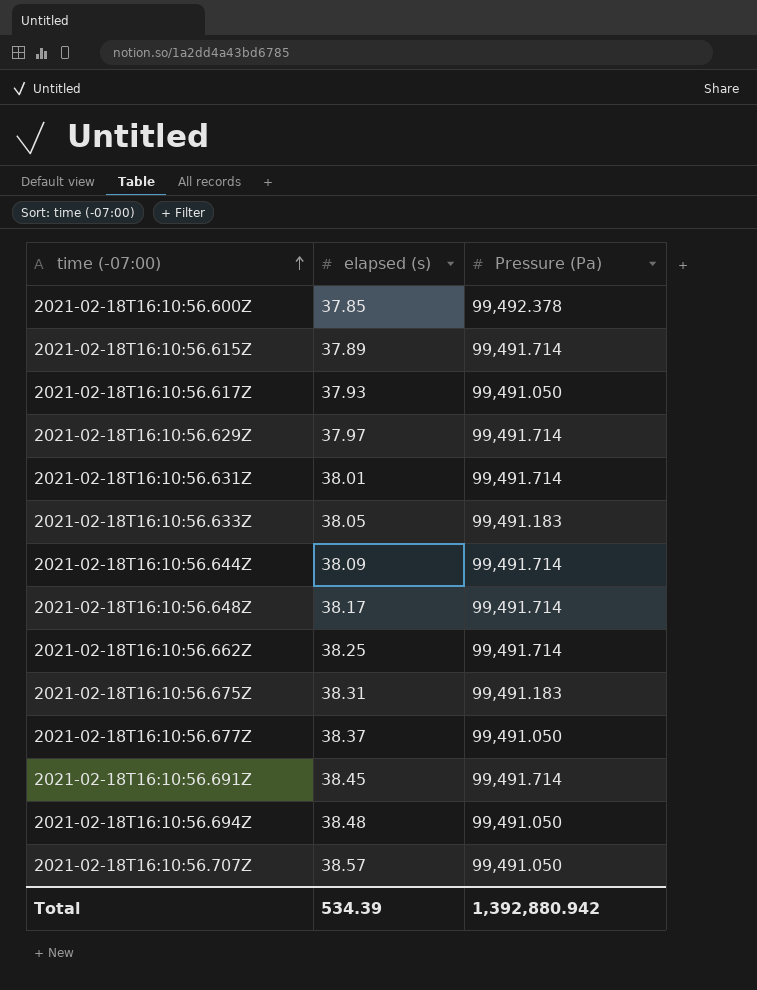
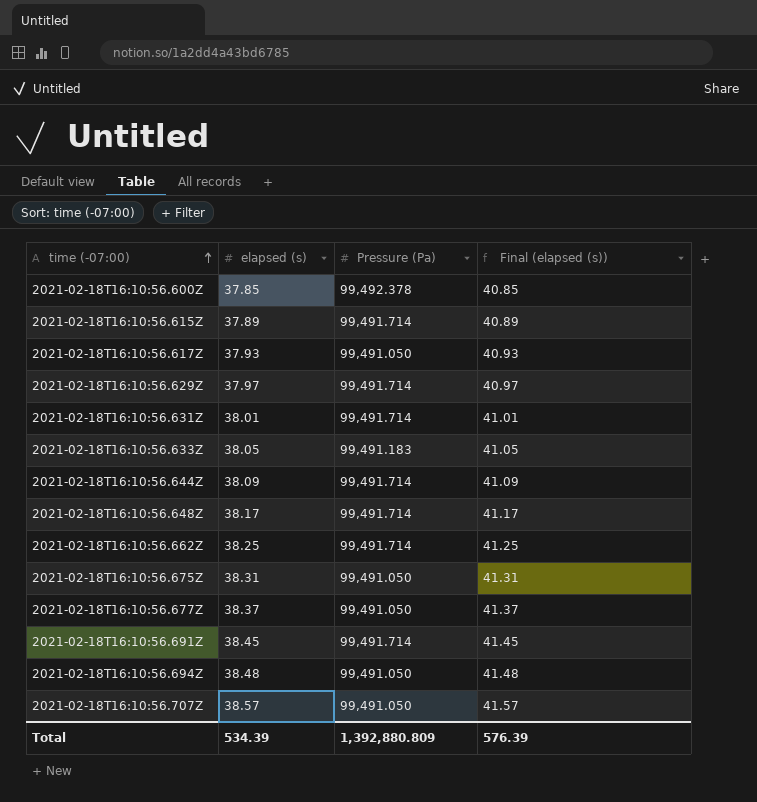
column Final (elapsed (s)) | formula: none -> [elapsed (s)] + 3
2021-02-18T16:10:56.675Z | Pressure (Pa): 99,491.183 -> 99,491.050
Total | Pressure (Pa): 1,392,880.942 -> 1,392,880.809

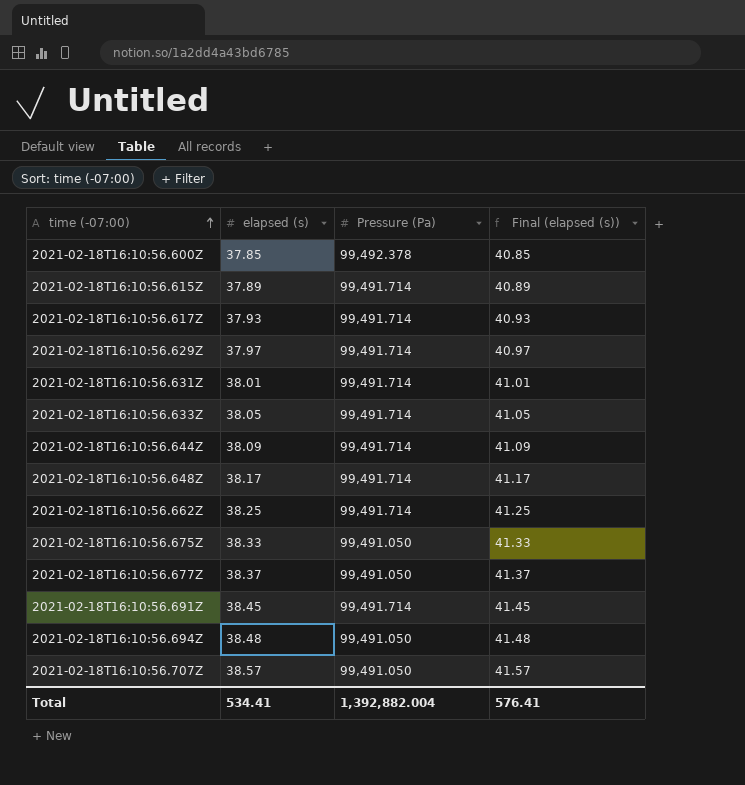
2021-02-18T16:10:56.617Z | Pressure (Pa): 99,491.050 -> 99,491.714
2021-02-18T16:10:56.633Z | Pressure (Pa): 99,491.183 -> 99,491.714
2021-02-18T16:10:56.675Z | elapsed (s): 38.31 -> 38.33
2021-02-18T16:10:56.675Z | Final (elapsed (s)): 41.31 -> 41.33
Total | elapsed (s): 534.39 -> 534.41
Total | Pressure (Pa): 1,392,880.809 -> 1,392,882.004
Total | Final (elapsed (s)): 576.39 -> 576.41

